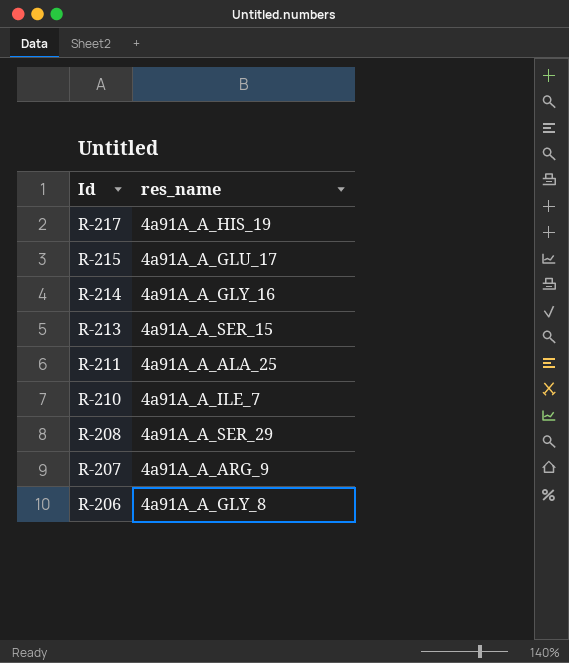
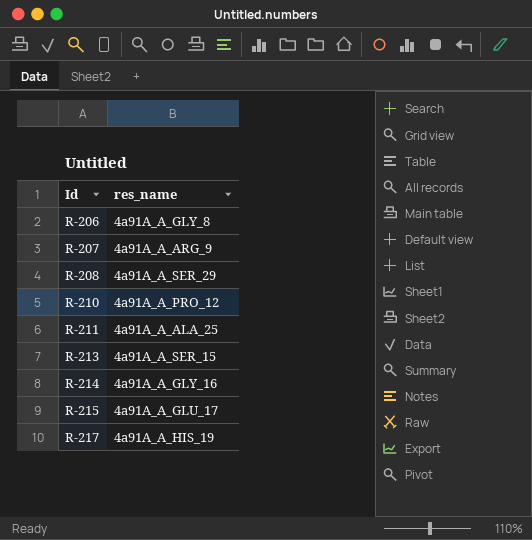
row order: Id descending -> Id ascending
R-210 | res_name: 4a91A_A_ILE_7 -> 4a91A_A_PRO_12

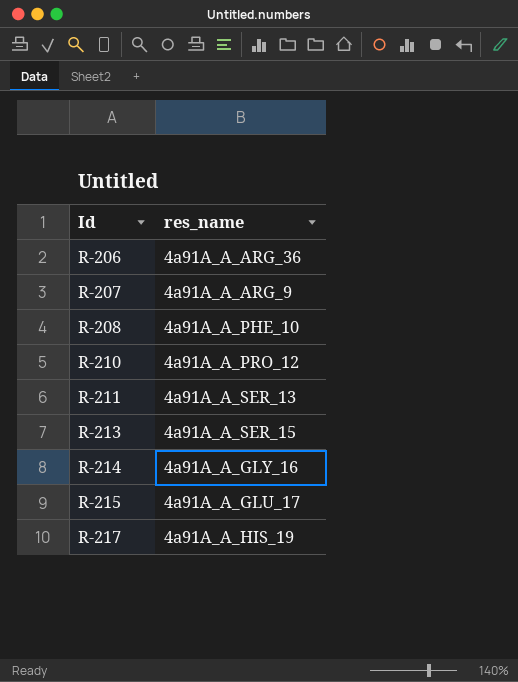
R-206 | res_name: 4a91A_A_GLY_8 -> 4a91A_A_ARG_36
R-208 | res_name: 4a91A_A_SER_29 -> 4a91A_A_PHE_10
R-211 | res_name: 4a91A_A_ALA_25 -> 4a91A_A_SER_13

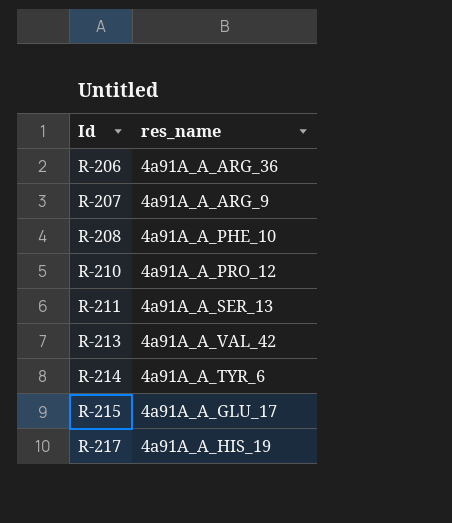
R-213 | res_name: 4a91A_A_SER_15 -> 4a91A_A_VAL_42
R-214 | res_name: 4a91A_A_GLY_16 -> 4a91A_A_TYR_6

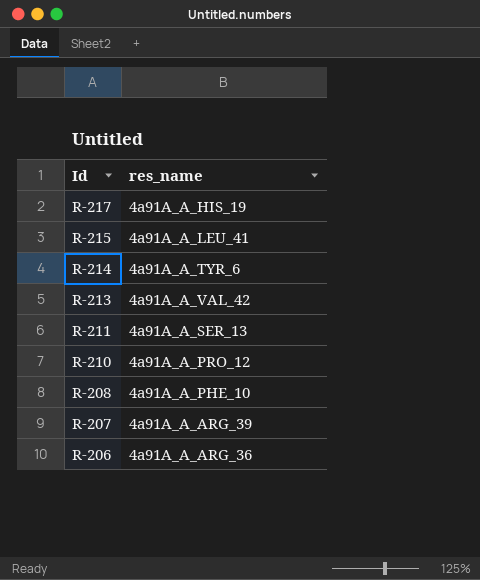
row order: Id ascending -> Id descending
R-215 | res_name: 4a91A_A_GLU_17 -> 4a91A_A_LEU_41
R-207 | res_name: 4a91A_A_ARG_9 -> 4a91A_A_ARG_39

